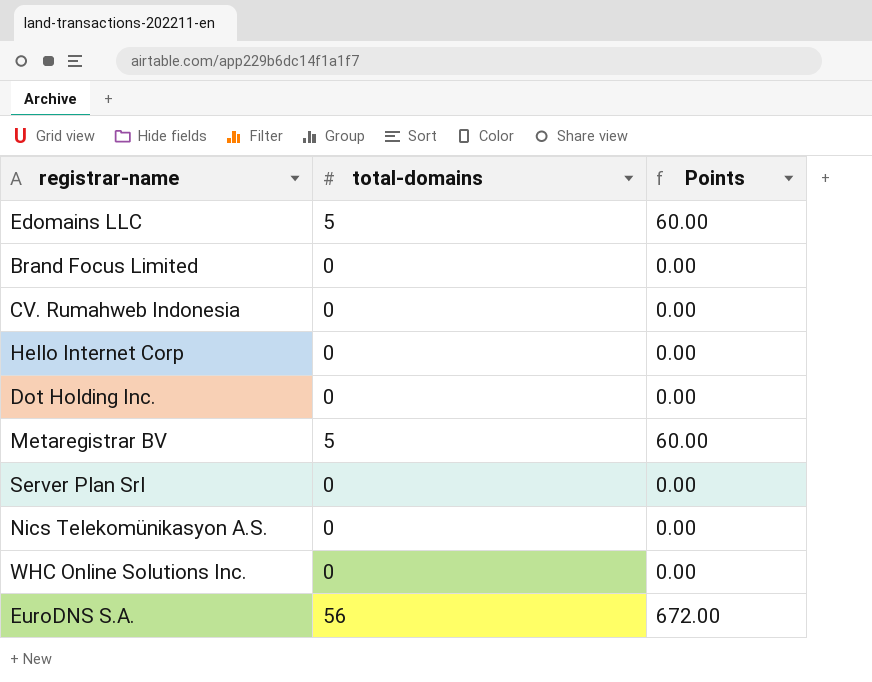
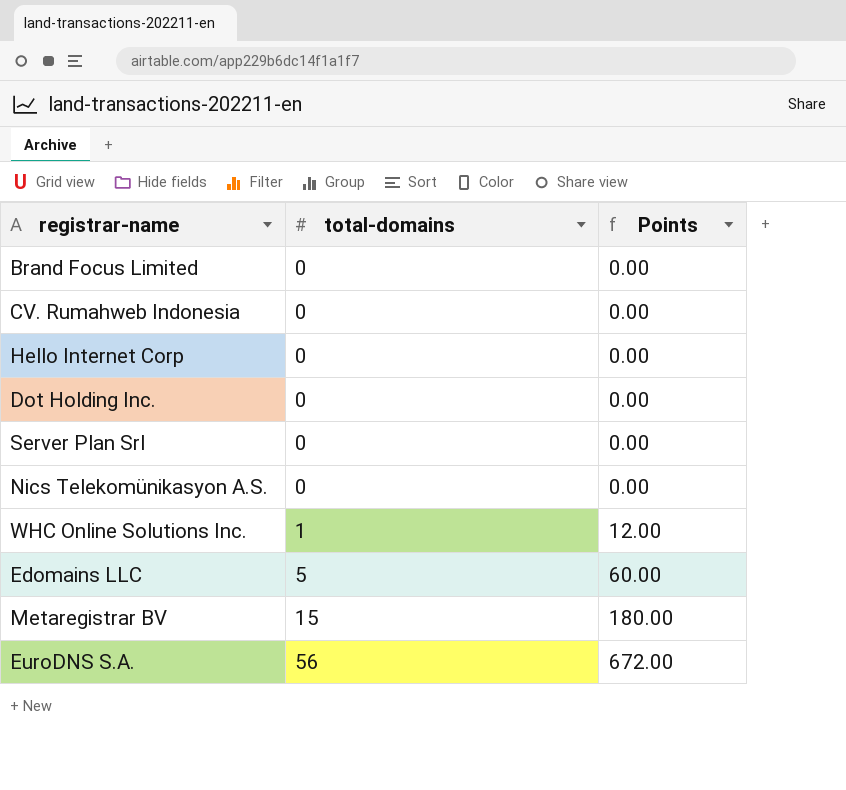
row order: none -> total-domains ascending
WHC Online Solutions Inc. | total-domains: 0 -> 1
WHC Online Solutions Inc. | Points: 0.00 -> 12.00
Metaregistrar BV | total-domains: 5 -> 15
Metaregistrar BV | Points: 60.00 -> 180.00

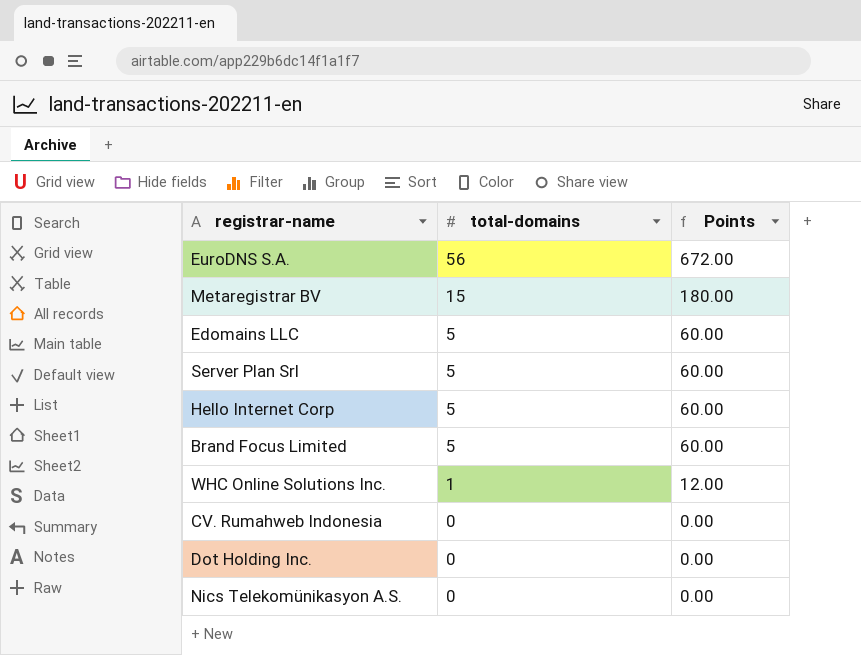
row order: total-domains ascending -> total-domains descending
Server Plan Srl | total-domains: 0 -> 5
Server Plan Srl | Points: 0.00 -> 60.00
Hello Internet Corp | total-domains: 0 -> 5
Hello Internet Corp | Points: 0.00 -> 60.00
Brand Focus Limited | total-domains: 0 -> 5
Brand Focus Limited | Points: 0.00 -> 60.00

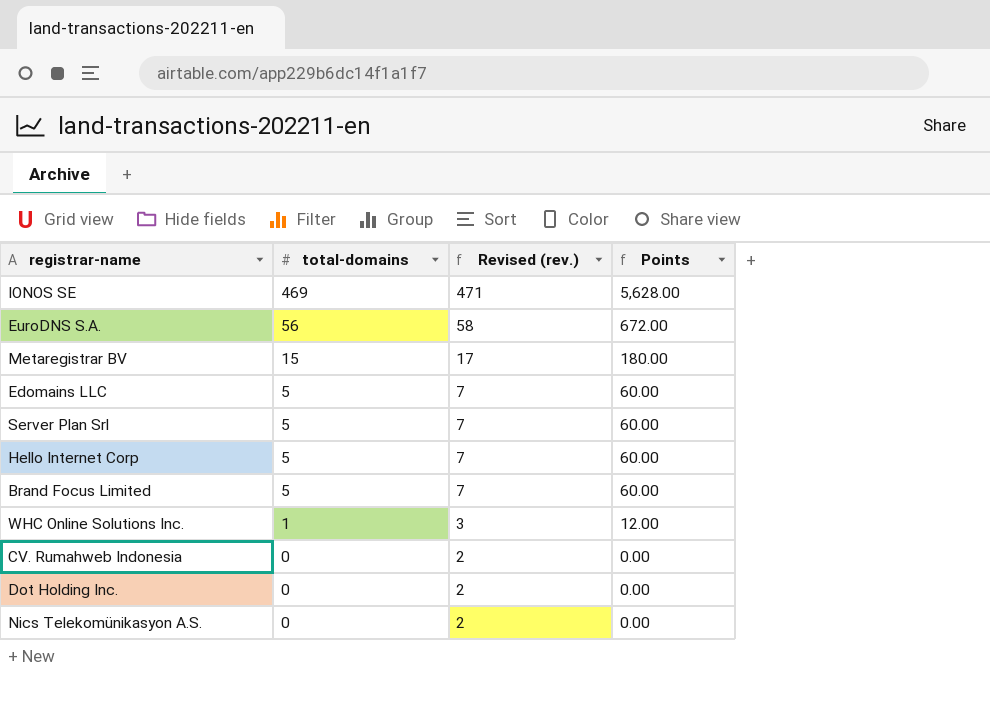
column Revised (rev.) | formula: none -> [total-domains] + 2
row IONOS SE: none -> 469 | 471 | 5,628.00

